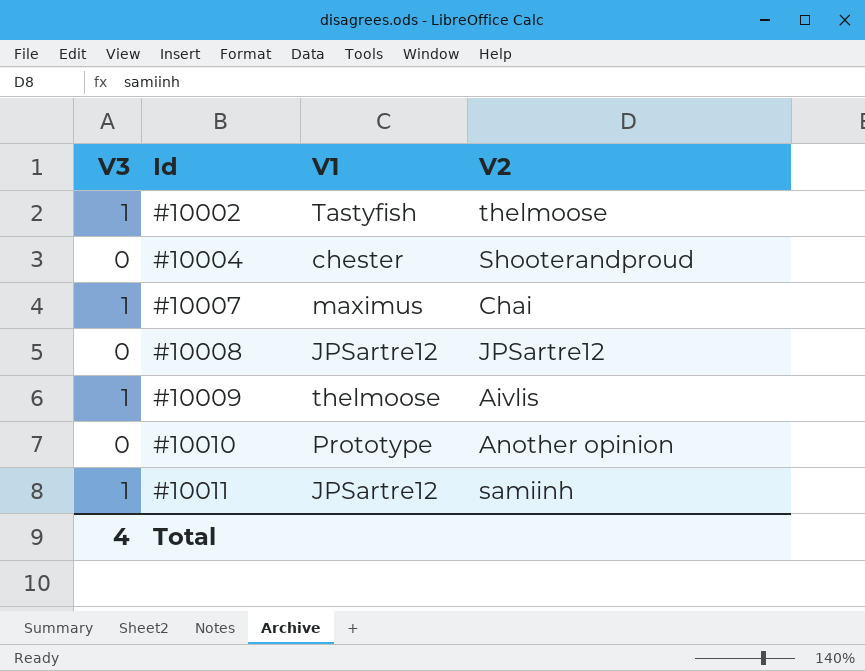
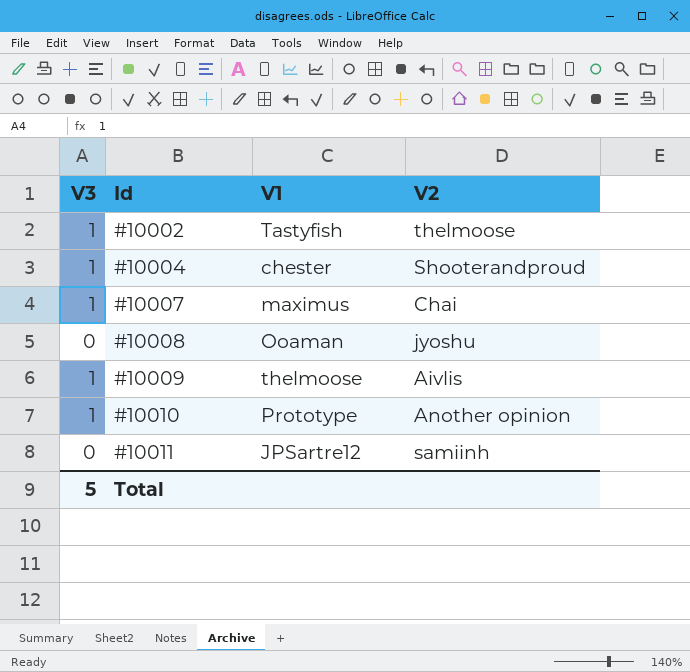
#10004 | V3: 0 -> 1
#10008 | V1: JPSartre12 -> Ooaman
#10008 | V2: JPSartre12 -> jyoshu
#10010 | V3: 0 -> 1
#10011 | V3: 1 -> 0
Total | V3: 4 -> 5

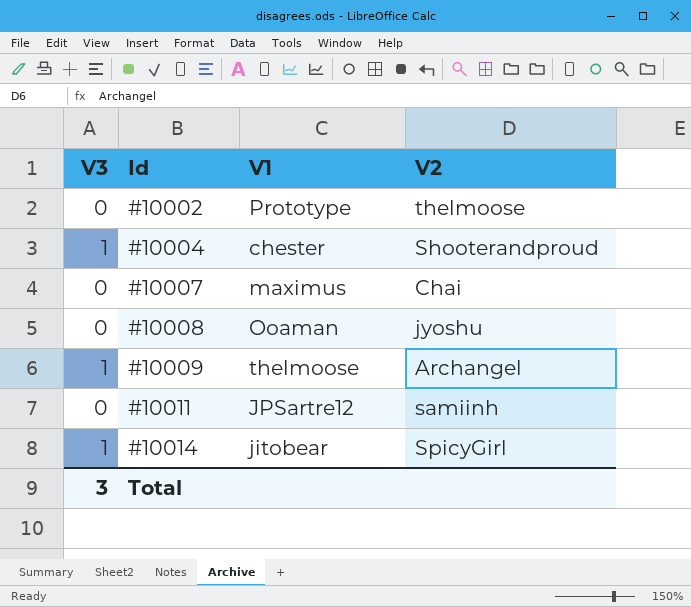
row #10010: 1 | Prototype | Another opinion -> none
#10002 | V3: 1 -> 0
#10002 | V1: Tastyfish -> Prototype
#10007 | V3: 1 -> 0
#10009 | V2: Aivlis -> Archangel
row #10014: none -> 1 | jitobear | SpicyGirl
Total | V3: 5 -> 3

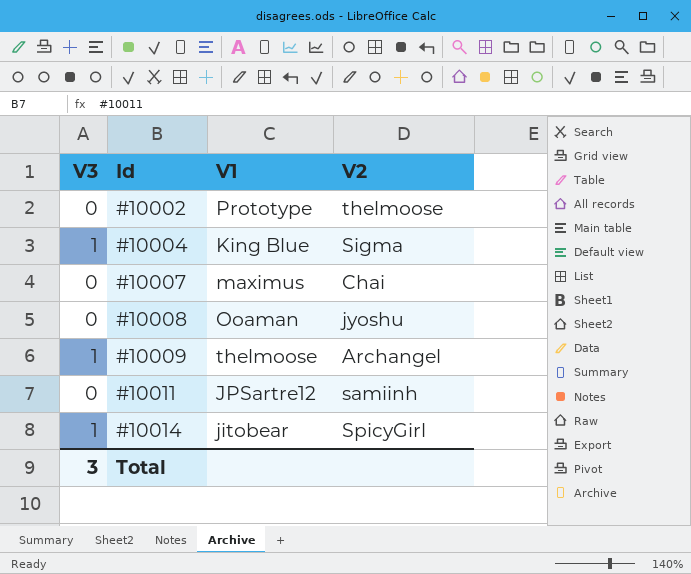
#10004 | V1: chester -> King Blue
#10004 | V2: Shooterandproud -> Sigma

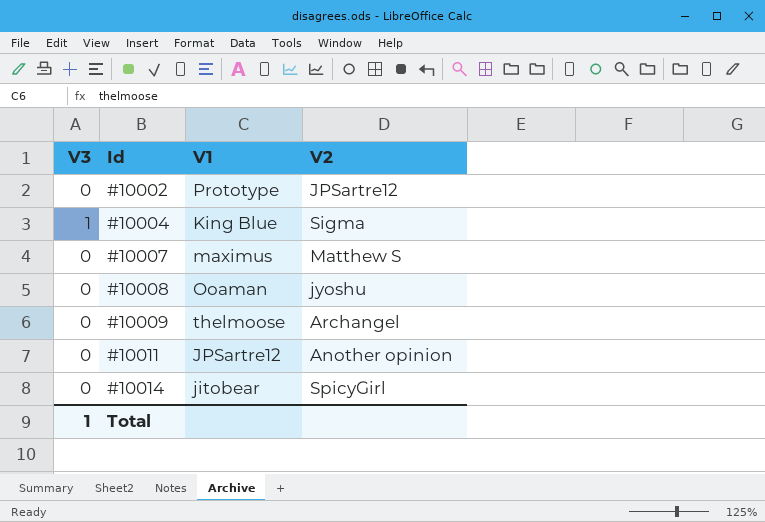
#10002 | V2: thelmoose -> JPSartre12
#10007 | V2: Chai -> Matthew S
#10009 | V3: 1 -> 0
#10011 | V2: samiinh -> Another opinion
#10014 | V3: 1 -> 0
Total | V3: 3 -> 1

